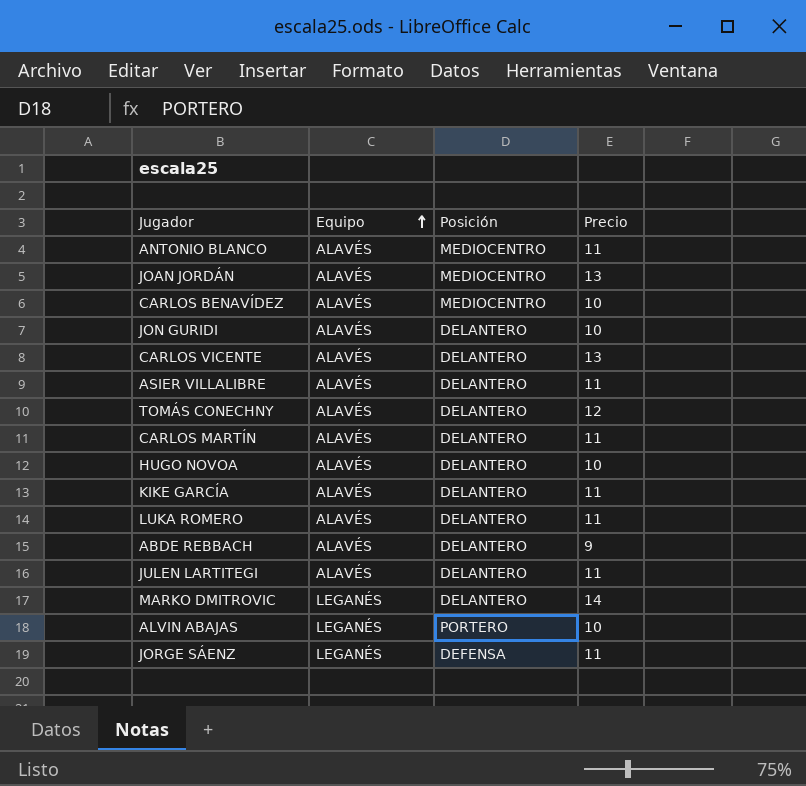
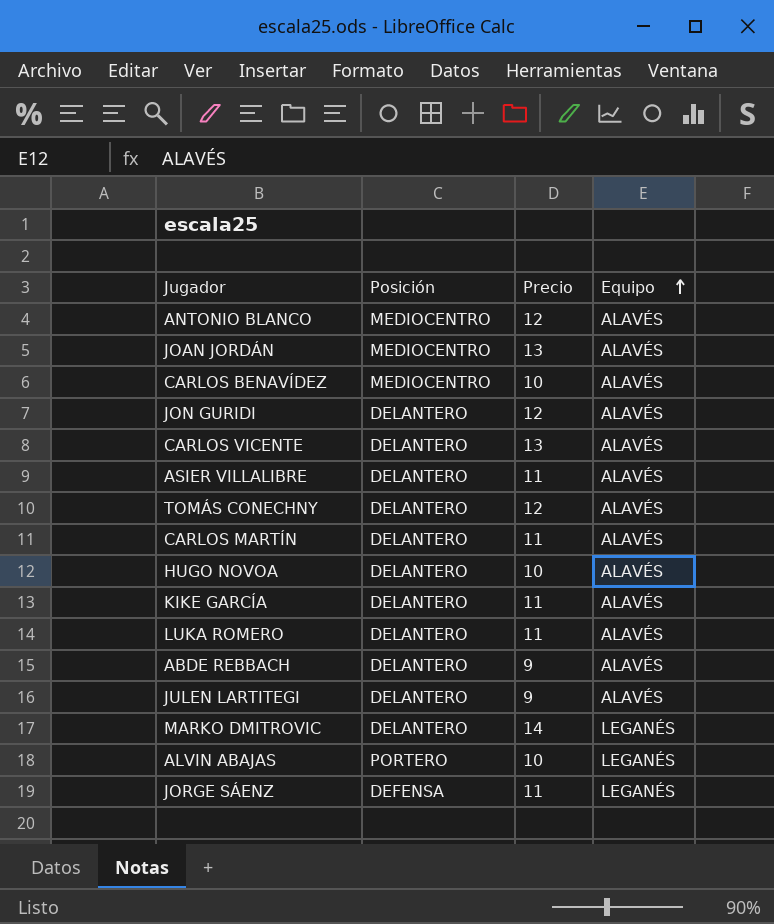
column Equipo | position: 2 -> 4
ANTONIO BLANCO | Precio: 11 -> 12
JON GURIDI | Precio: 10 -> 12
JULEN LARTITEGI | Precio: 11 -> 9

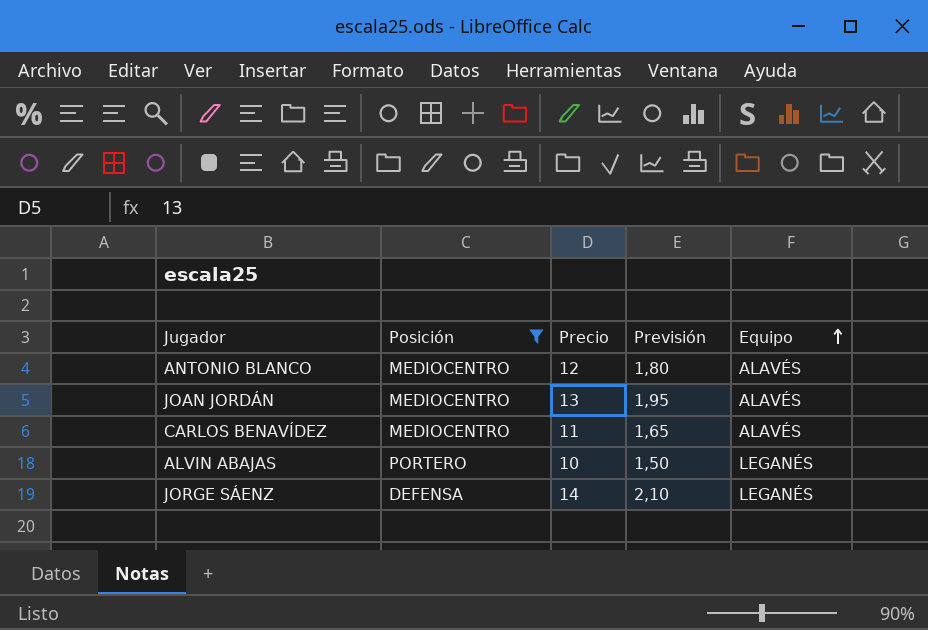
filter: none -> Posición != DELANTERO
column Previsión | formula: none -> [Precio] * 0,15
CARLOS BENAVÍDEZ | Precio: 10 -> 11
JORGE SÁENZ | Precio: 11 -> 14

